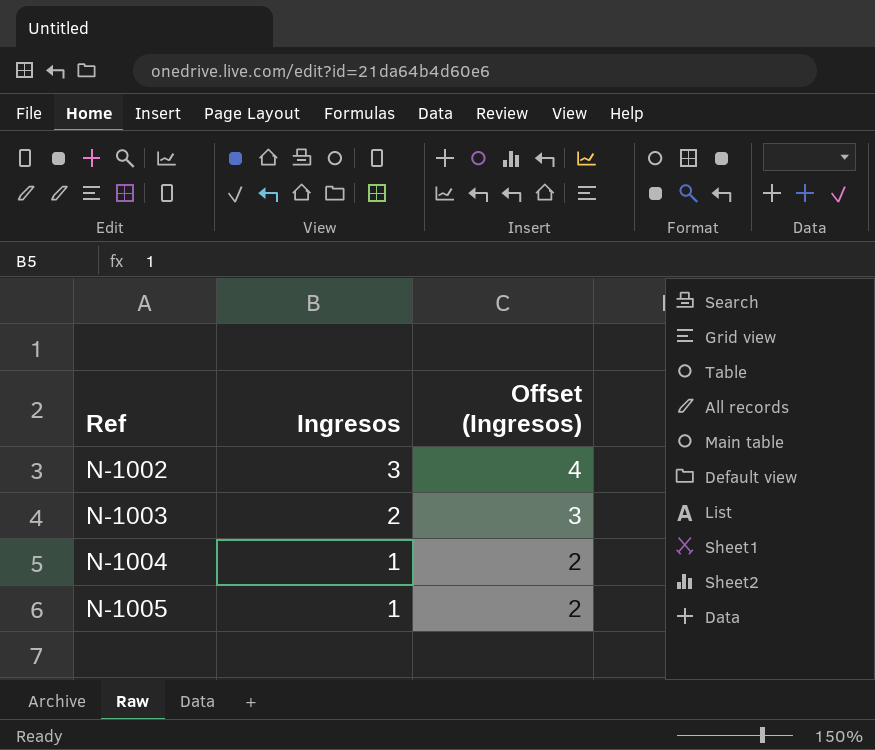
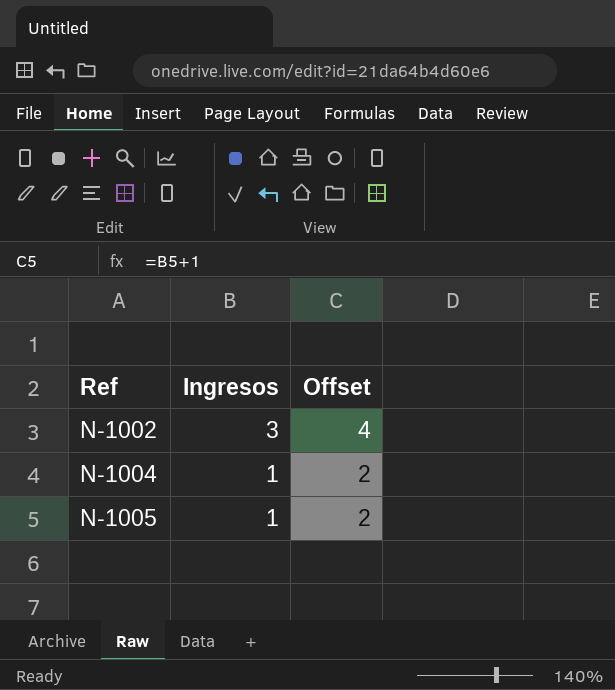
column name: Offset (Ingresos) -> Offset
row N-1003: 2 | 3 -> none

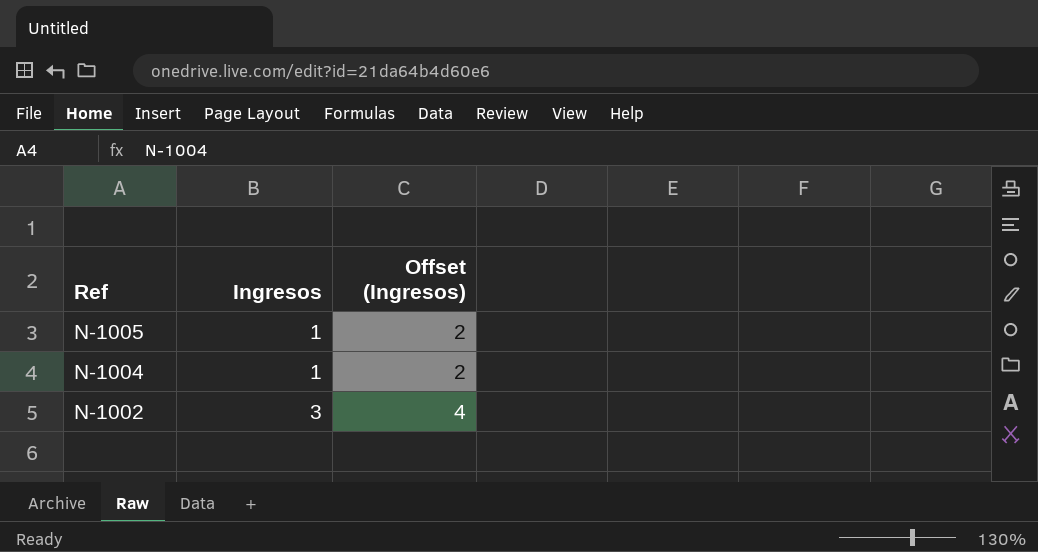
row order: Ref ascending -> Ref descending
column name: Offset -> Offset (Ingresos)

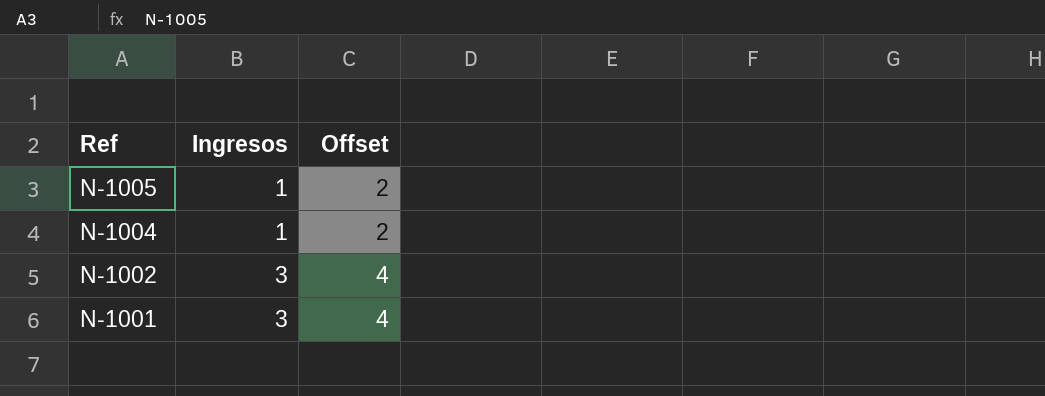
column name: Offset (Ingresos) -> Offset
row N-1001: none -> 3 | 4

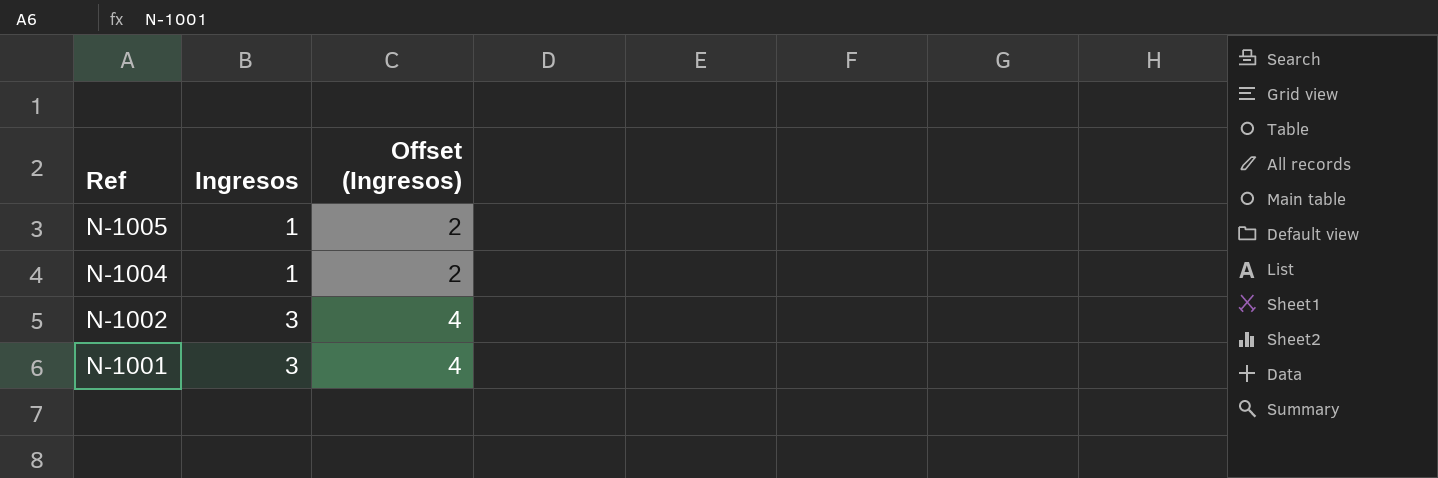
column name: Offset -> Offset (Ingresos)

